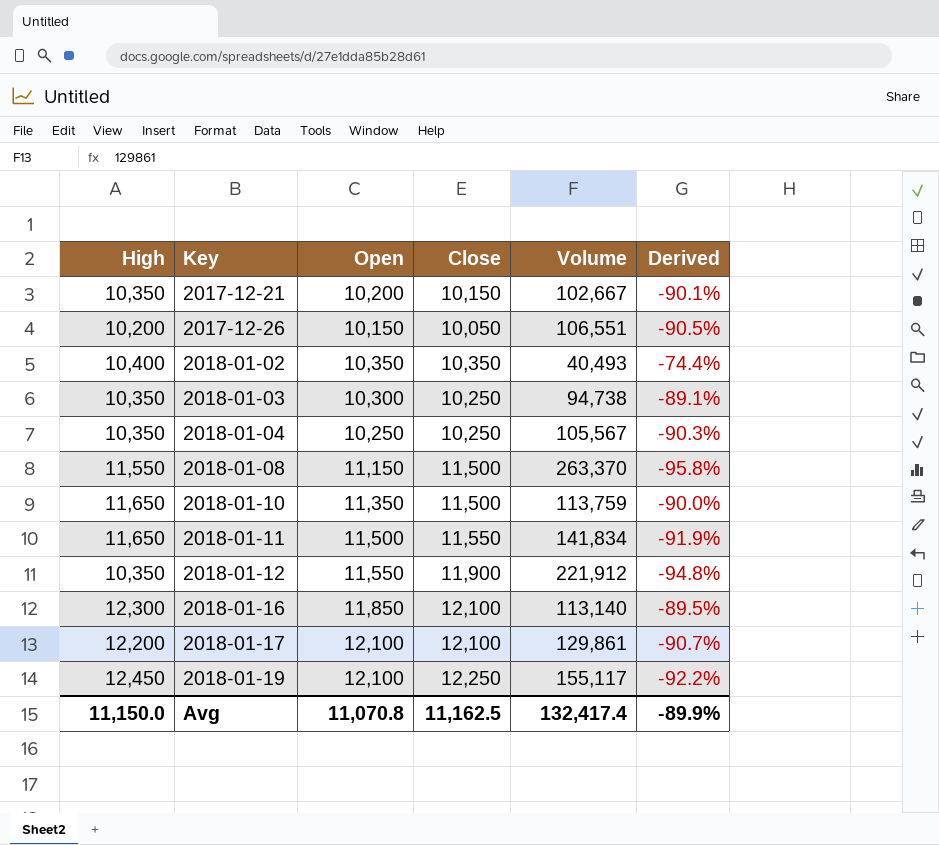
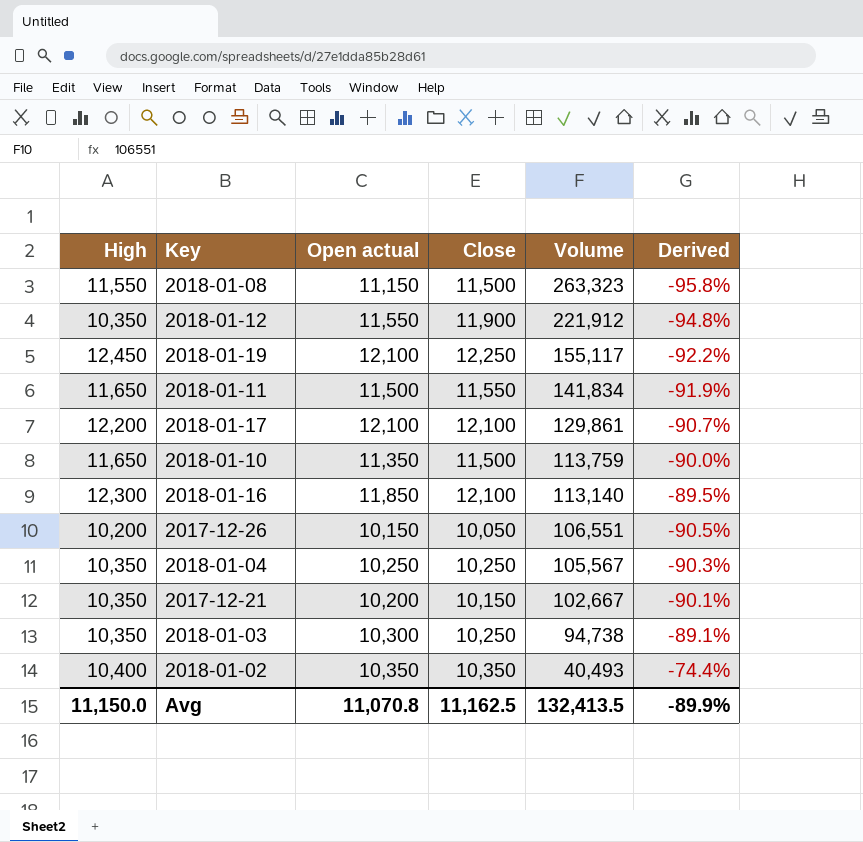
row order: Key ascending -> Volume descending
column name: Open -> Open actual
2018-01-08 | Volume: 263,370 -> 263,323
Avg | Volume: 132,417.4 -> 132,413.5

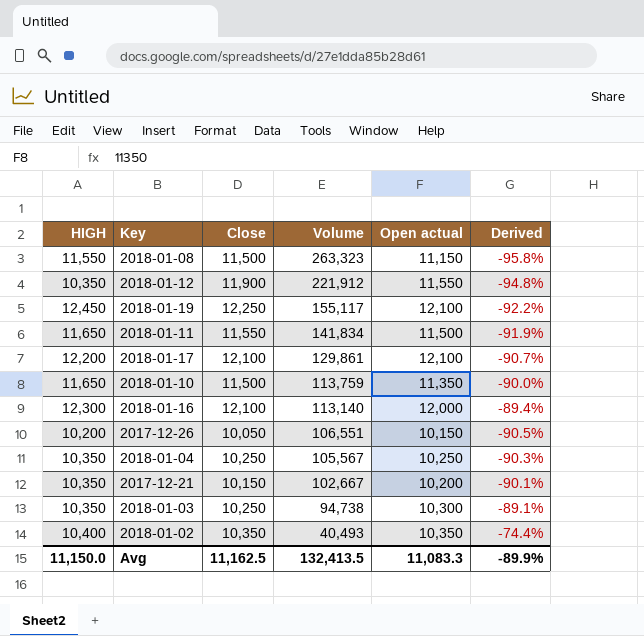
column name: High -> HIGH
column Open actual | position: 3 -> 5
2018-01-16 | Open actual: 11,850 -> 12,000
2018-01-16 | Derived: -89.5% -> -89.4%
Avg | Open actual: 11,070.8 -> 11,083.3

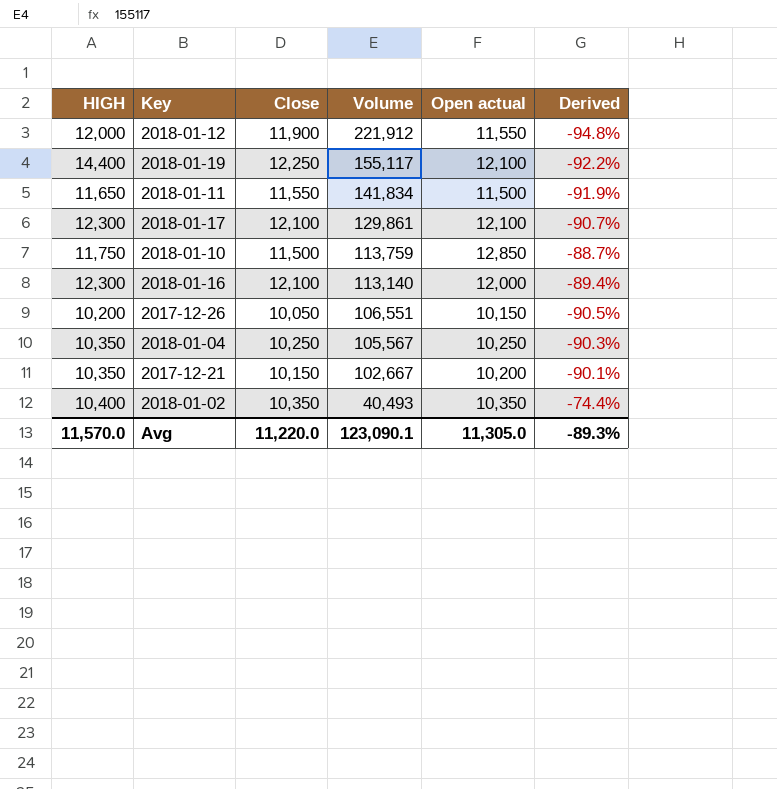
row 2018-01-08: 11,550 | 11,500 | 263,323 | 11,150 | -95.8% -> none
row 2018-01-03: 10,350 | 10,250 | 94,738 | 10,300 | -89.1% -> none
2018-01-12 | HIGH: 10,350 -> 12,000
2018-01-19 | HIGH: 12,450 -> 14,400
2018-01-17 | HIGH: 12,200 -> 12,300
2018-01-10 | HIGH: 11,650 -> 11,750
2018-01-10 | Open actual: 11,350 -> 12,850
2018-01-10 | Derived: -90.0% -> -88.7%
Avg | HIGH: 11,150.0 -> 11,570.0
Avg | Close: 11,162.5 -> 11,220.0
Avg | Volume: 132,413.5 -> 123,090.1
Avg | Open actual: 11,083.3 -> 11,305.0
Avg | Derived: -89.9% -> -89.3%

